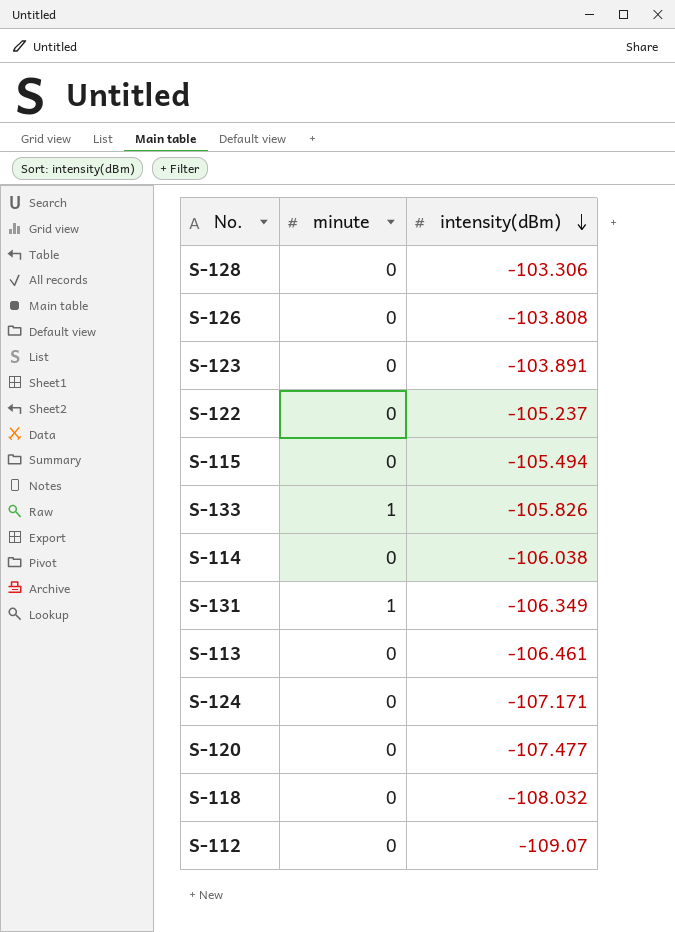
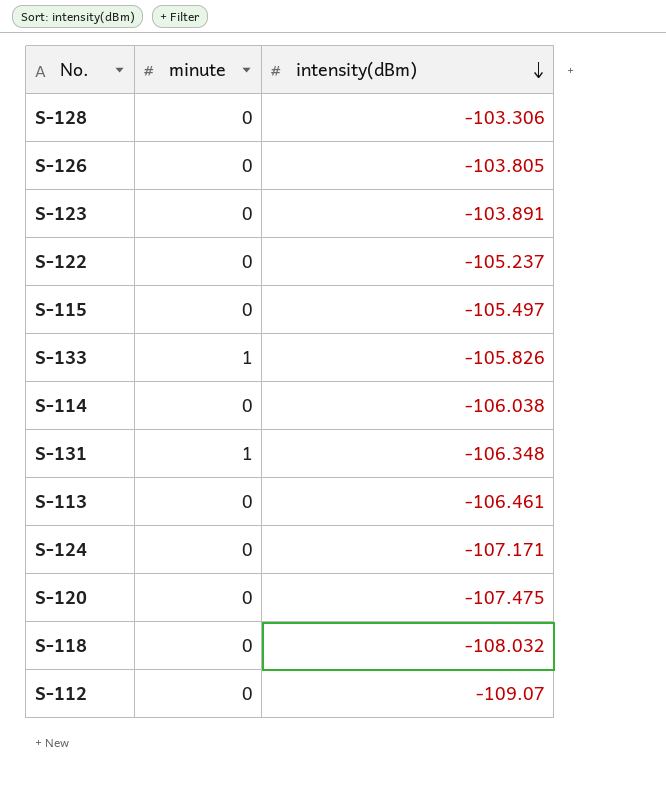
S-126 | intensity(dBm): -103.808 -> -103.805
S-115 | intensity(dBm): -105.494 -> -105.497
S-131 | intensity(dBm): -106.349 -> -106.348
S-120 | intensity(dBm): -107.477 -> -107.475

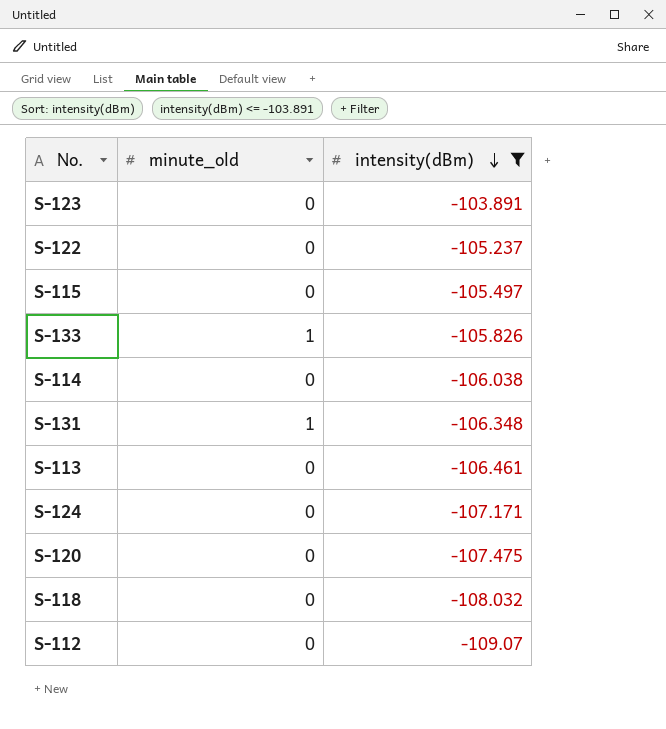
filter: none -> intensity(dBm) <= -103.891
column name: minute -> minute_old

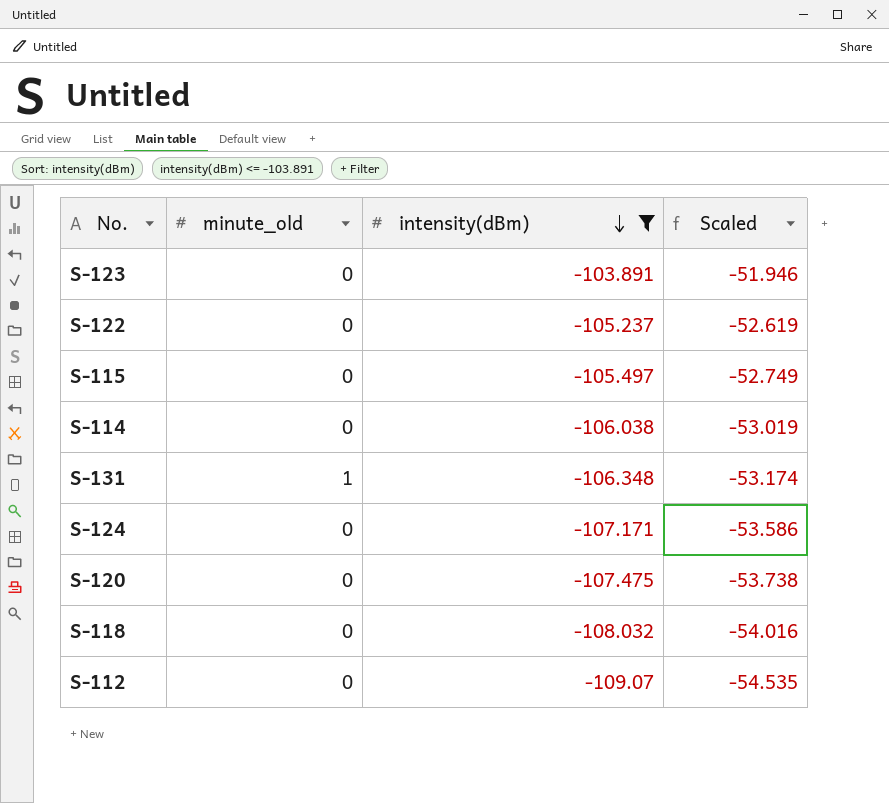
column Scaled | formula: none -> [intensity(dBm)] * 0.5
row S-133: 1 | -105.826 -> none
row S-113: 0 | -106.461 -> none

